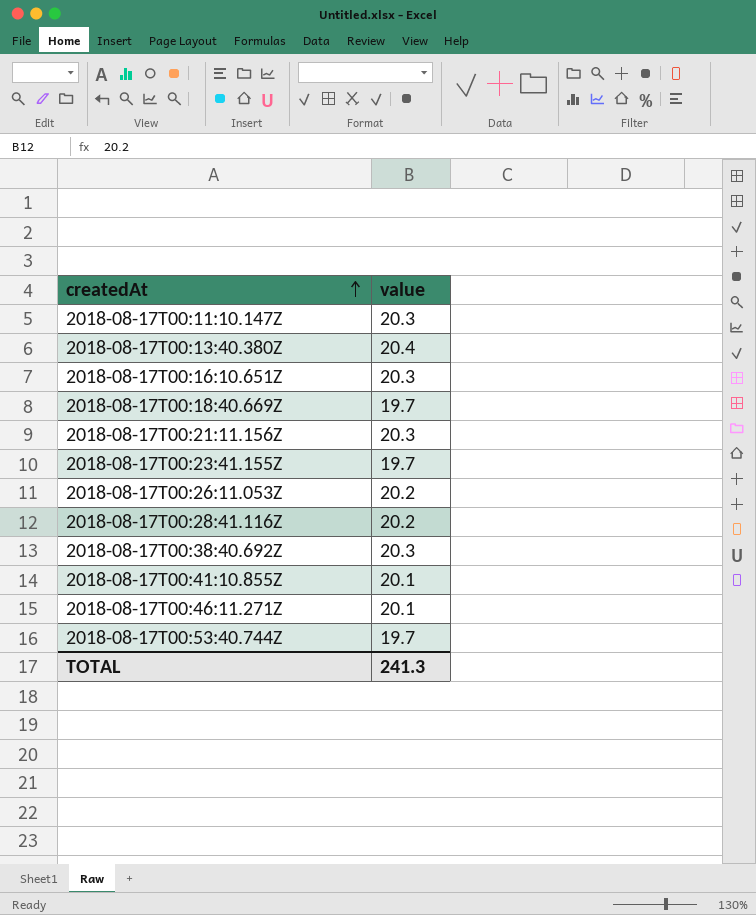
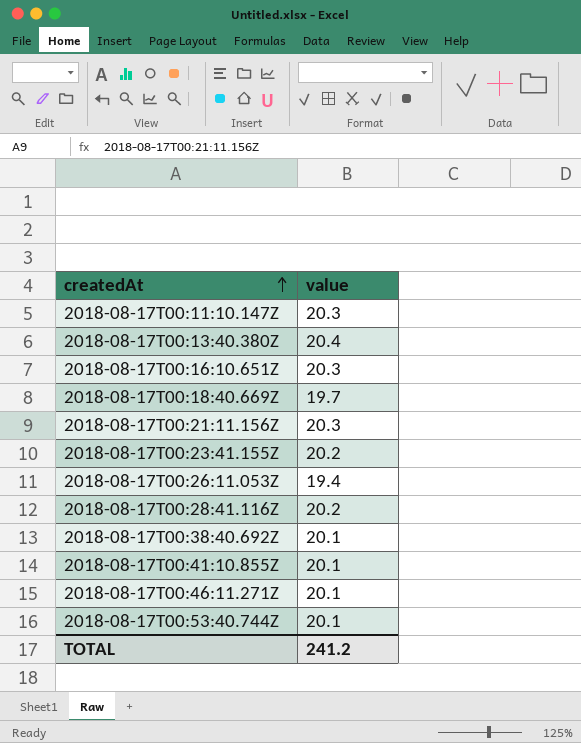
2018-08-17T00:23:41.155Z | value: 19.7 -> 20.2
2018-08-17T00:26:11.053Z | value: 20.2 -> 19.4
2018-08-17T00:38:40.692Z | value: 20.3 -> 20.1
2018-08-17T00:53:40.744Z | value: 19.7 -> 20.1
TOTAL | value: 241.3 -> 241.2

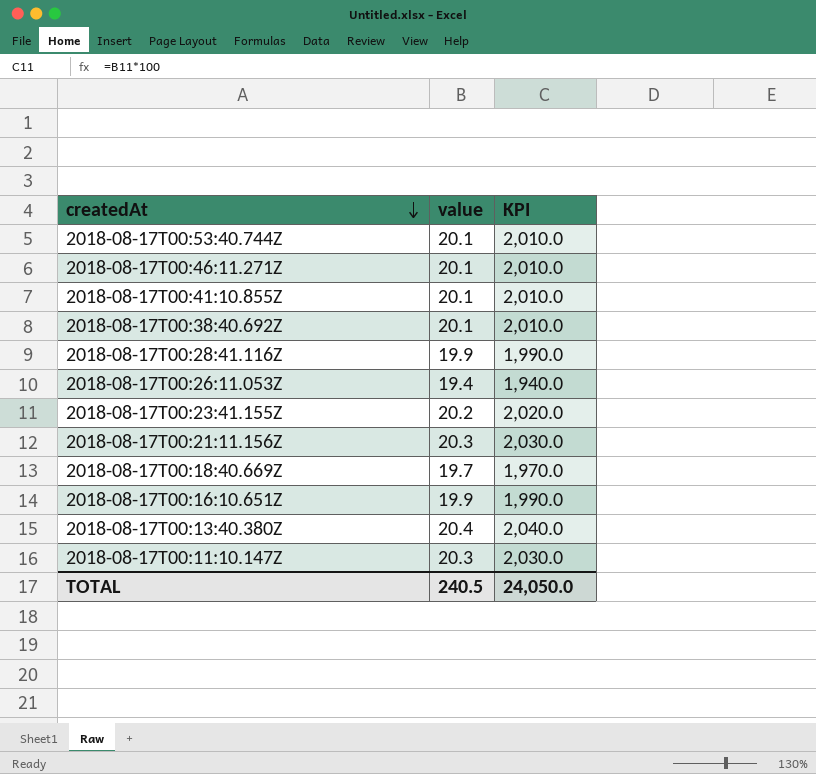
row order: createdAt ascending -> createdAt descending
column KPI | formula: none -> [value] * 100
2018-08-17T00:28:41.116Z | value: 20.2 -> 19.9
2018-08-17T00:16:10.651Z | value: 20.3 -> 19.9
TOTAL | value: 241.2 -> 240.5

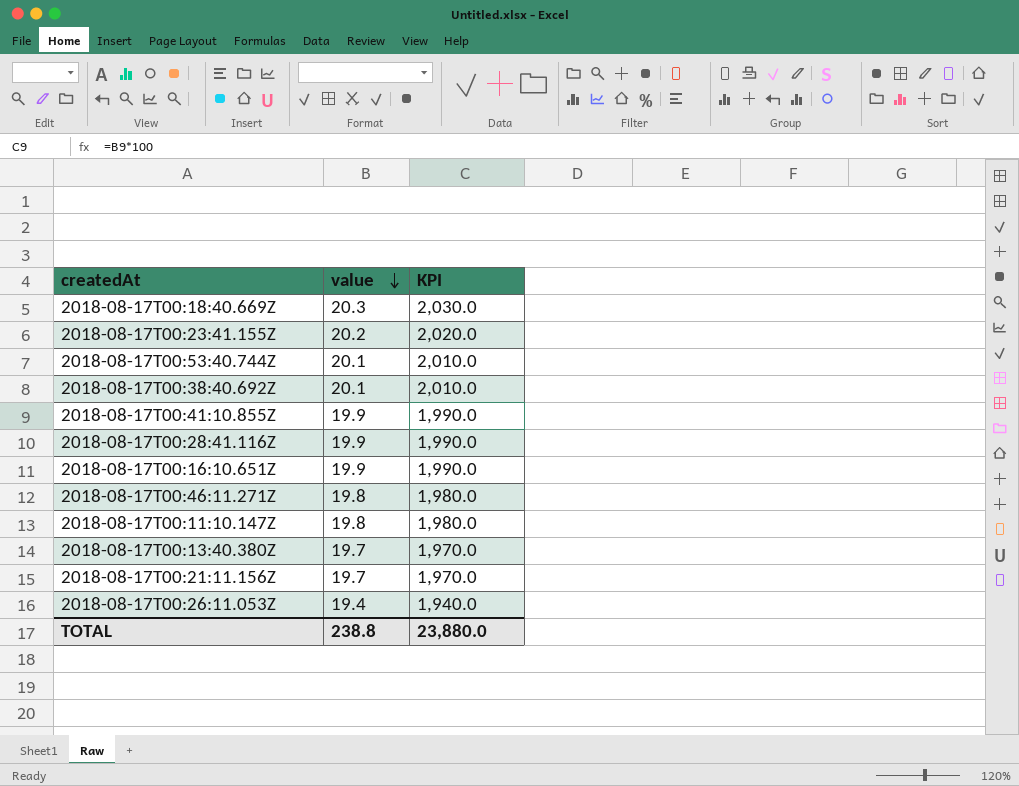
row order: createdAt descending -> value descending
2018-08-17T00:18:40.669Z | value: 19.7 -> 20.3
2018-08-17T00:18:40.669Z | KPI: 1,970.0 -> 2,030.0
2018-08-17T00:41:10.855Z | value: 20.1 -> 19.9
2018-08-17T00:41:10.855Z | KPI: 2,010.0 -> 1,990.0
2018-08-17T00:46:11.271Z | value: 20.1 -> 19.8
2018-08-17T00:46:11.271Z | KPI: 2,010.0 -> 1,980.0
2018-08-17T00:11:10.147Z | value: 20.3 -> 19.8
2018-08-17T00:11:10.147Z | KPI: 2,030.0 -> 1,980.0
2018-08-17T00:13:40.380Z | value: 20.4 -> 19.7
2018-08-17T00:13:40.380Z | KPI: 2,040.0 -> 1,970.0
2018-08-17T00:21:11.156Z | value: 20.3 -> 19.7
2018-08-17T00:21:11.156Z | KPI: 2,030.0 -> 1,970.0
TOTAL | value: 240.5 -> 238.8
TOTAL | KPI: 24,050.0 -> 23,880.0

